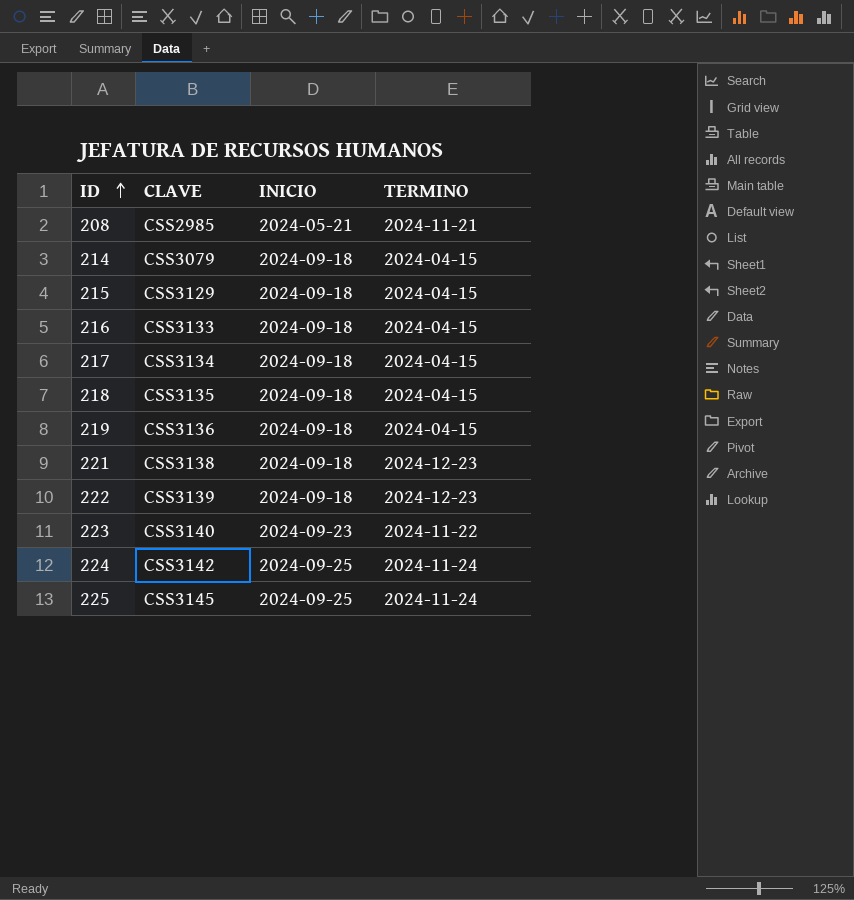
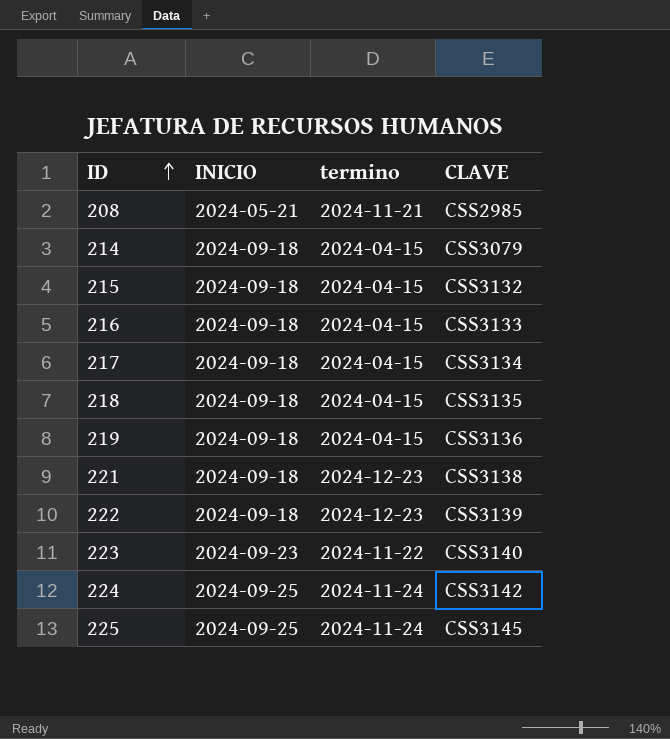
column name: TERMINO -> termino
column CLAVE | position: 2 -> 4
215 | CLAVE: CSS3129 -> CSS3132

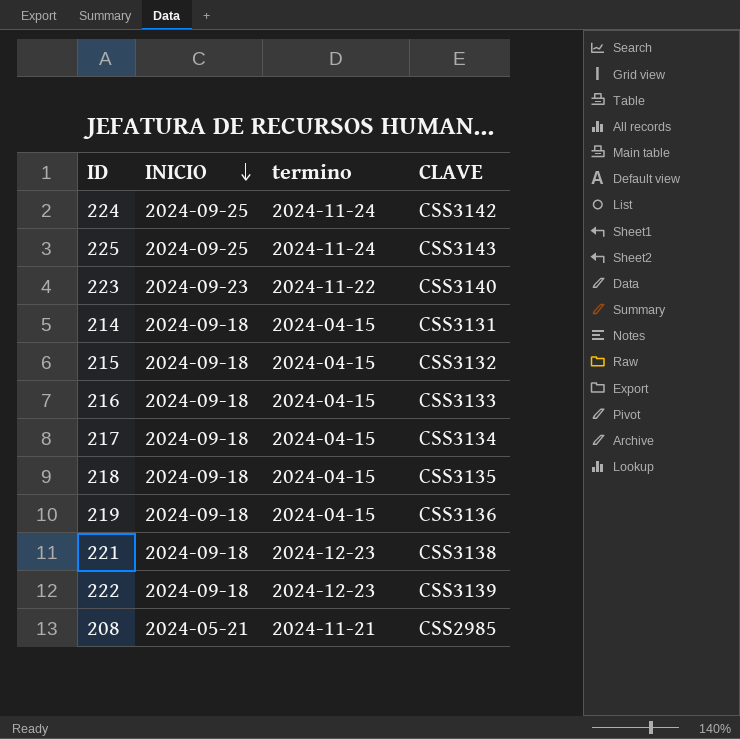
row order: ID ascending -> INICIO descending
225 | CLAVE: CSS3145 -> CSS3143
214 | CLAVE: CSS3079 -> CSS3131

